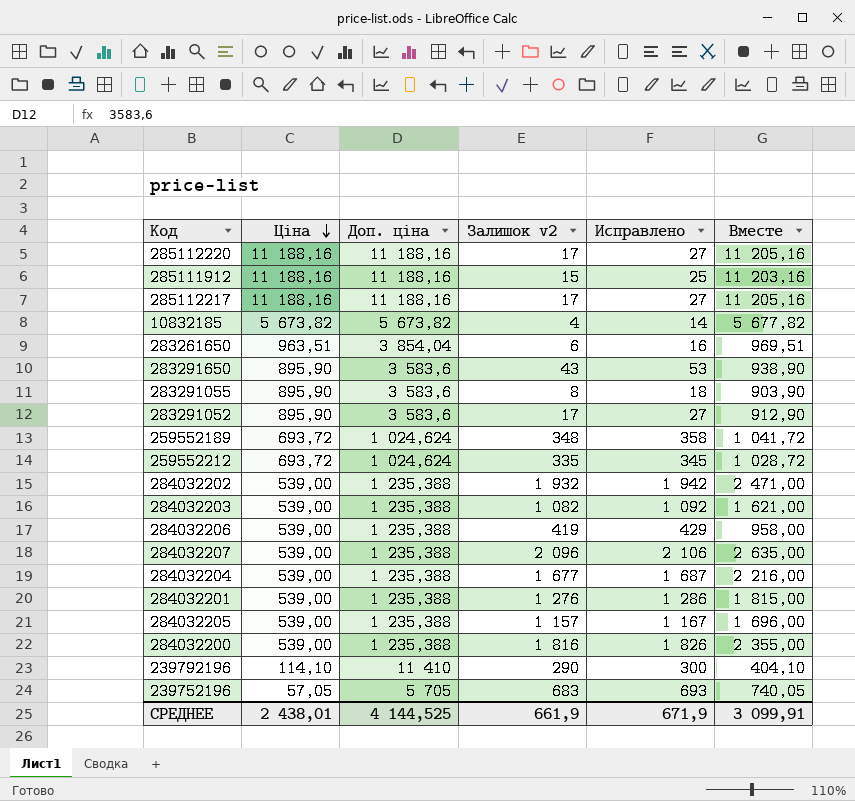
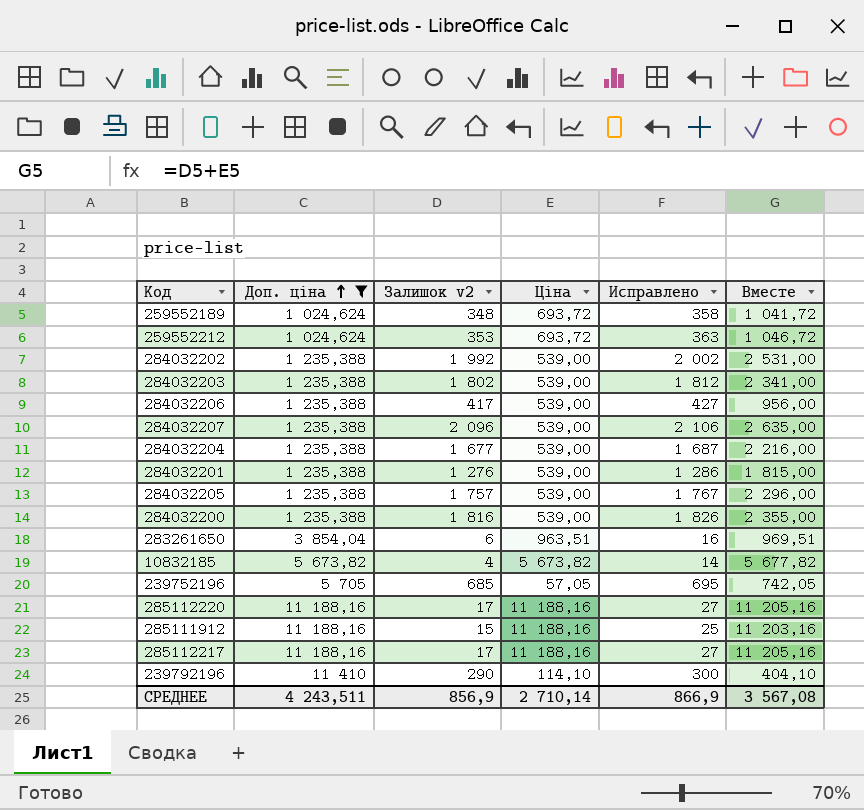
filter: none -> Доп. ціна != 3 583,6
row order: Ціна descending -> Доп. ціна ascending
column Ціна | position: 2 -> 4
259552212 | Залишок v2: 335 -> 353
259552212 | Исправлено: 345 -> 363
259552212 | Вместе: 1 028,72 -> 1 046,72
284032202 | Залишок v2: 1 932 -> 1 992
284032202 | Исправлено: 1 942 -> 2 002
284032202 | Вместе: 2 471,00 -> 2 531,00
284032203 | Залишок v2: 1 082 -> 1 802
284032203 | Исправлено: 1 092 -> 1 812
284032203 | Вместе: 1 621,00 -> 2 341,00
284032206 | Залишок v2: 419 -> 417
284032206 | Исправлено: 429 -> 427
284032206 | Вместе: 958,00 -> 956,00
284032205 | Залишок v2: 1 157 -> 1 757
284032205 | Исправлено: 1 167 -> 1 767
284032205 | Вместе: 1 696,00 -> 2 296,00
239752196 | Залишок v2: 683 -> 685
239752196 | Исправлено: 693 -> 695
239752196 | Вместе: 740,05 -> 742,05
СРЕДНЕЕ | Доп. ціна: 4 144,525 -> 4 243,511
СРЕДНЕЕ | Залишок v2: 661,9 -> 856,9
СРЕДНЕЕ | Ціна: 2 438,01 -> 2 710,14
СРЕДНЕЕ | Исправлено: 671,9 -> 866,9
СРЕДНЕЕ | Вместе: 3 099,91 -> 3 567,08

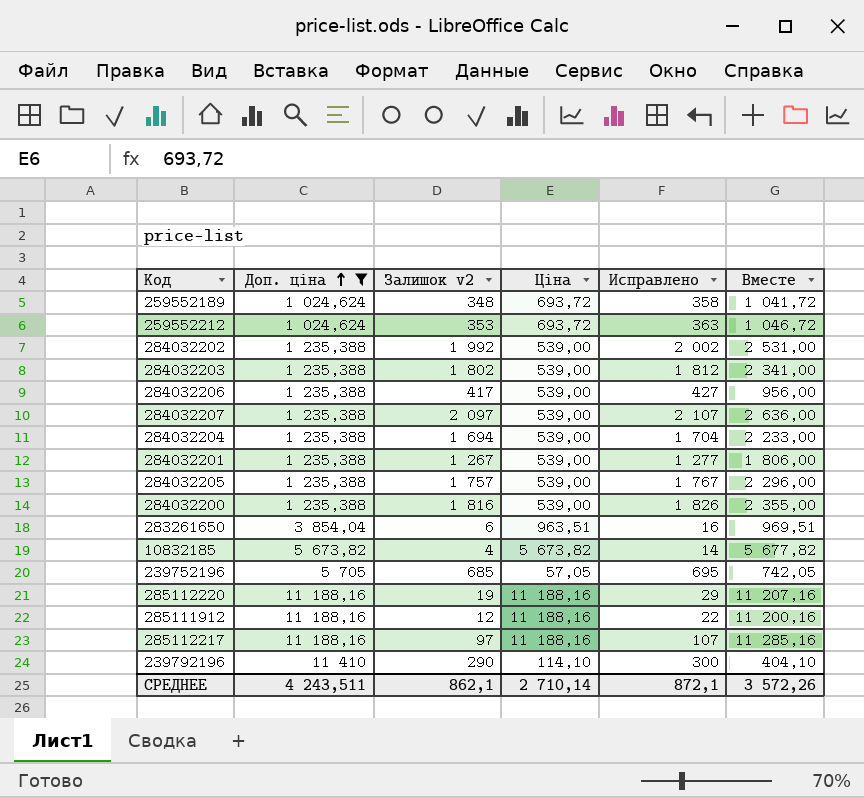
284032207 | Залишок v2: 2 096 -> 2 097
284032207 | Исправлено: 2 106 -> 2 107
284032207 | Вместе: 2 635,00 -> 2 636,00
284032204 | Залишок v2: 1 677 -> 1 694
284032204 | Исправлено: 1 687 -> 1 704
284032204 | Вместе: 2 216,00 -> 2 233,00
284032201 | Залишок v2: 1 276 -> 1 267
284032201 | Исправлено: 1 286 -> 1 277
284032201 | Вместе: 1 815,00 -> 1 806,00
285112220 | Залишок v2: 17 -> 19
285112220 | Исправлено: 27 -> 29
285112220 | Вместе: 11 205,16 -> 11 207,16
285111912 | Залишок v2: 15 -> 12
285111912 | Исправлено: 25 -> 22
285111912 | Вместе: 11 203,16 -> 11 200,16
285112217 | Залишок v2: 17 -> 97
285112217 | Исправлено: 27 -> 107
285112217 | Вместе: 11 205,16 -> 11 285,16
СРЕДНЕЕ | Залишок v2: 856,9 -> 862,1
СРЕДНЕЕ | Исправлено: 866,9 -> 872,1
СРЕДНЕЕ | Вместе: 3 567,08 -> 3 572,26

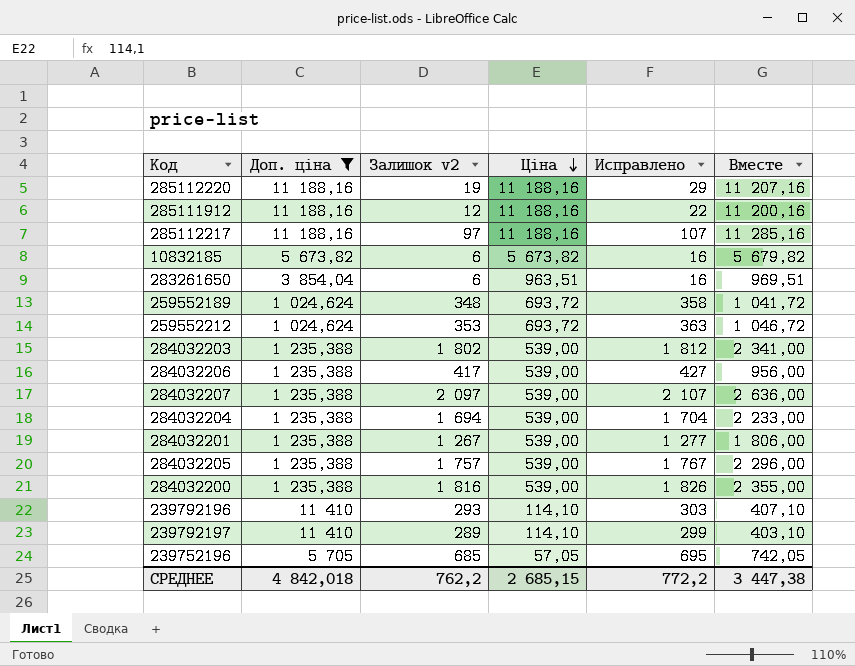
row order: Доп. ціна ascending -> Ціна descending
row 284032202: 1 235,388 | 1 992 | 539,00 | 2 002 | 2 531,00 -> none
10832185 | Залишок v2: 4 -> 6
10832185 | Исправлено: 14 -> 16
10832185 | Вместе: 5 677,82 -> 5 679,82
239792196 | Залишок v2: 290 -> 293
239792196 | Исправлено: 300 -> 303
239792196 | Вместе: 404,10 -> 407,10
row 239792197: none -> 11 410 | 289 | 114,10 | 299 | 403,10
СРЕДНЕЕ | Доп. ціна: 4 243,511 -> 4 842,018
СРЕДНЕЕ | Залишок v2: 862,1 -> 762,2
СРЕДНЕЕ | Ціна: 2 710,14 -> 2 685,15
СРЕДНЕЕ | Исправлено: 872,1 -> 772,2
СРЕДНЕЕ | Вместе: 3 572,26 -> 3 447,38

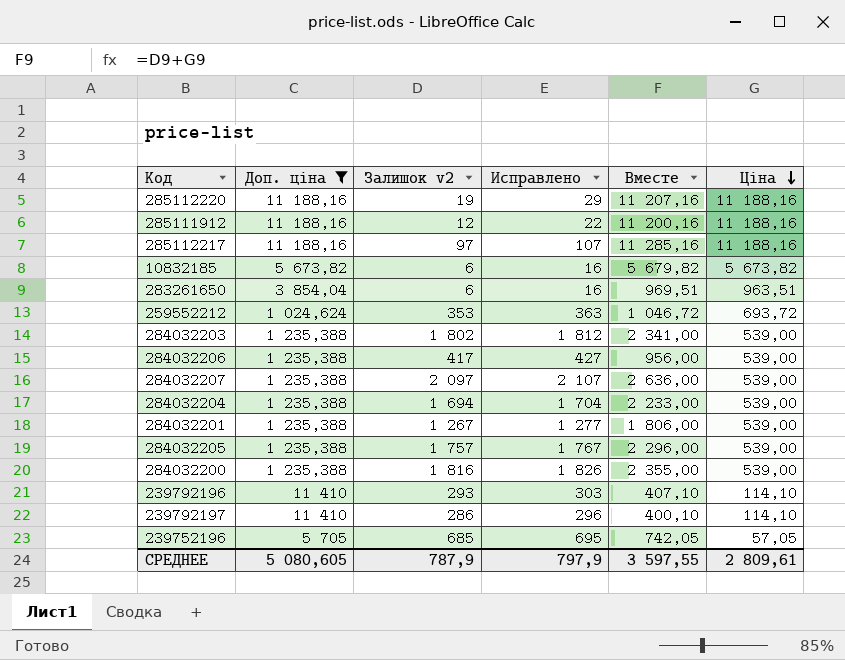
column Ціна | position: 4 -> 6
row 259552189: 1 024,624 | 348 | 693,72 | 358 | 1 041,72 -> none
239792197 | Залишок v2: 289 -> 286
239792197 | Исправлено: 299 -> 296
239792197 | Вместе: 403,10 -> 400,10
СРЕДНЕЕ | Доп. ціна: 4 842,018 -> 5 080,605
СРЕДНЕЕ | Залишок v2: 762,2 -> 787,9
СРЕДНЕЕ | Исправлено: 772,2 -> 797,9
СРЕДНЕЕ | Вместе: 3 447,38 -> 3 597,55
СРЕДНЕЕ | Ціна: 2 685,15 -> 2 809,61

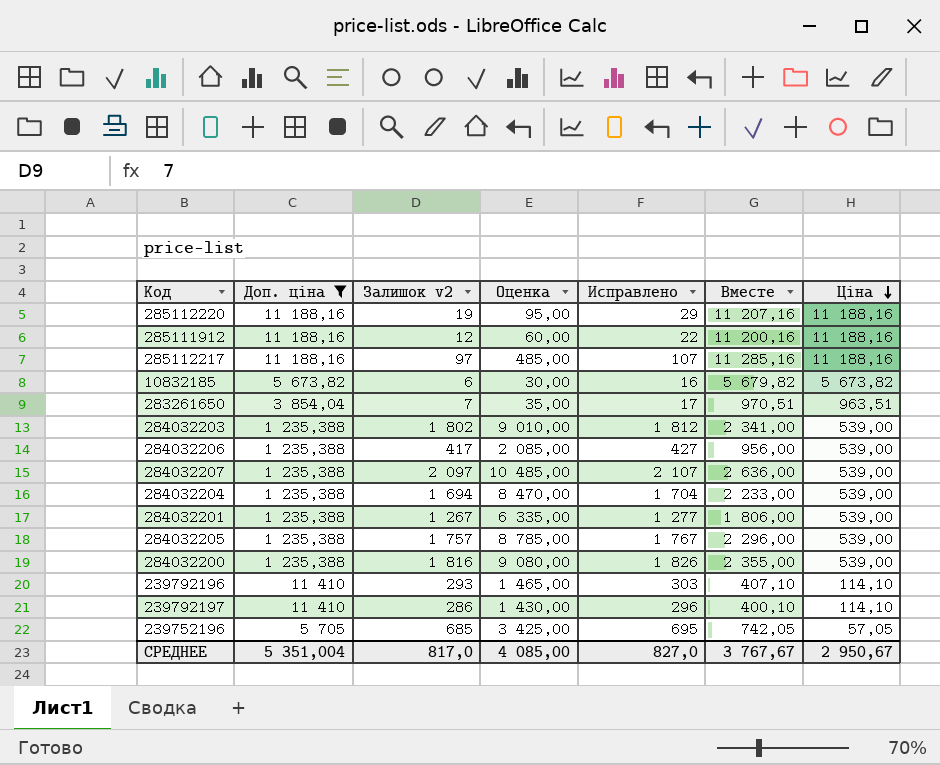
column Оценка | formula: none -> [Залишок v2] * 5
row 259552212: 1 024,624 | 353 | 363 | 1 046,72 | 693,72 -> none
283261650 | Залишок v2: 6 -> 7
283261650 | Исправлено: 16 -> 17
283261650 | Вместе: 969,51 -> 970,51
СРЕДНЕЕ | Доп. ціна: 5 080,605 -> 5 351,004
СРЕДНЕЕ | Залишок v2: 787,9 -> 817,0
СРЕДНЕЕ | Исправлено: 797,9 -> 827,0
СРЕДНЕЕ | Вместе: 3 597,55 -> 3 767,67
СРЕДНЕЕ | Ціна: 2 809,61 -> 2 950,67

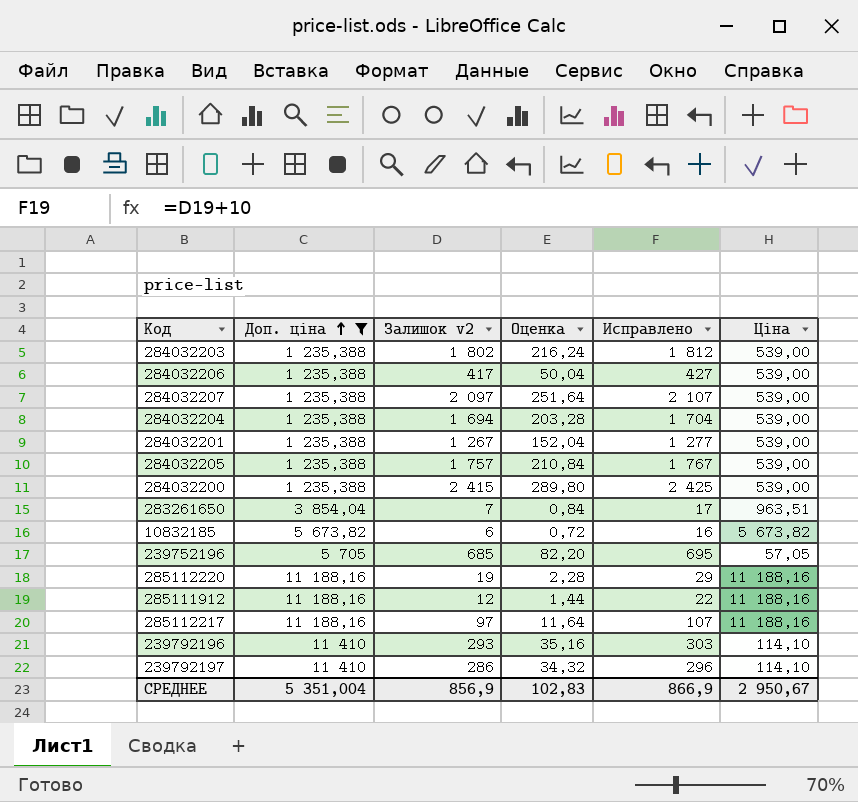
row order: Ціна descending -> Доп. ціна ascending
column Вместе | formula: [Залишок v2] + [Ціна] -> none
column Оценка | formula: [Залишок v2] * 5 -> [Залишок v2] * 0,12
284032200 | Залишок v2: 1 816 -> 2 415
284032200 | Исправлено: 1 826 -> 2 425
СРЕДНЕЕ | Залишок v2: 817,0 -> 856,9
СРЕДНЕЕ | Оценка: 4 085,00 -> 102,83
СРЕДНЕЕ | Исправлено: 827,0 -> 866,9

